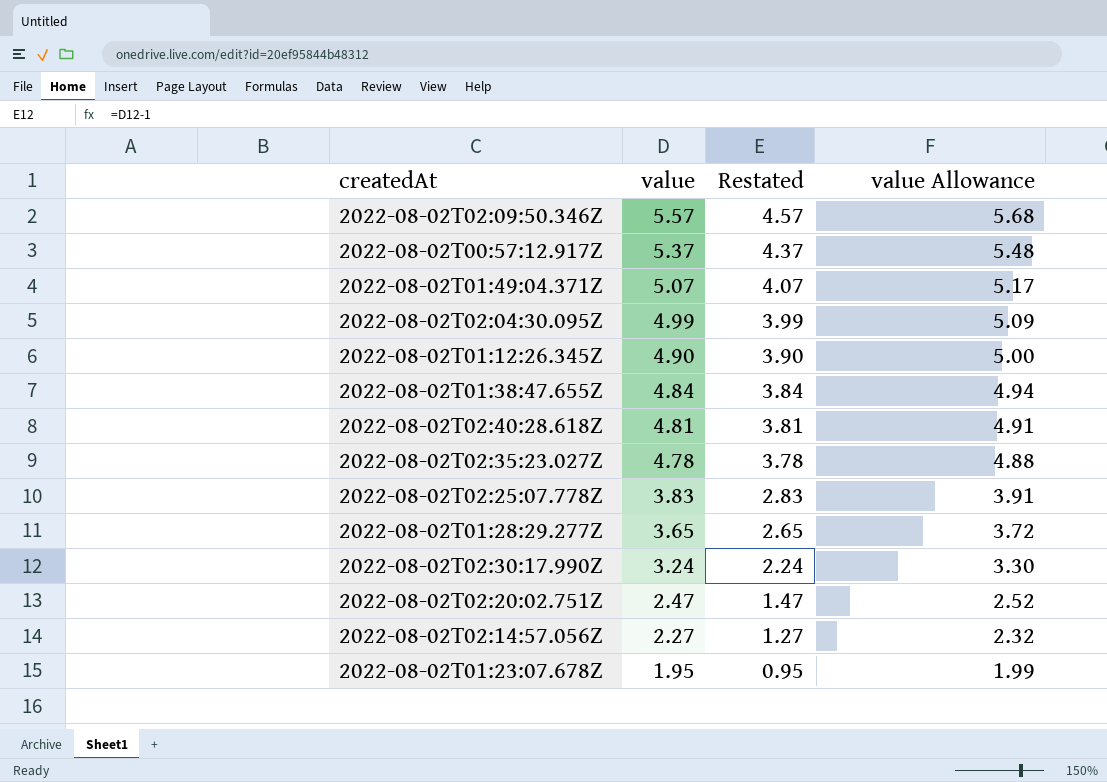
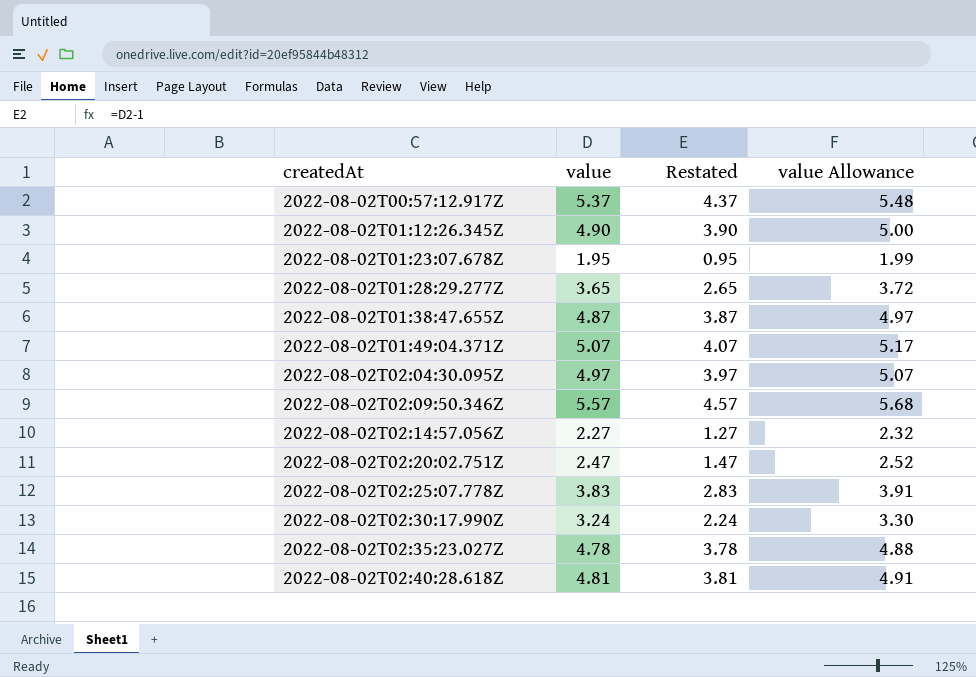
row order: value descending -> createdAt ascending
2022-08-02T01:38:47.655Z | value: 4.84 -> 4.87
2022-08-02T01:38:47.655Z | Restated: 3.84 -> 3.87
2022-08-02T01:38:47.655Z | value Allowance: 4.94 -> 4.97
2022-08-02T02:04:30.095Z | value: 4.99 -> 4.97
2022-08-02T02:04:30.095Z | Restated: 3.99 -> 3.97
2022-08-02T02:04:30.095Z | value Allowance: 5.09 -> 5.07

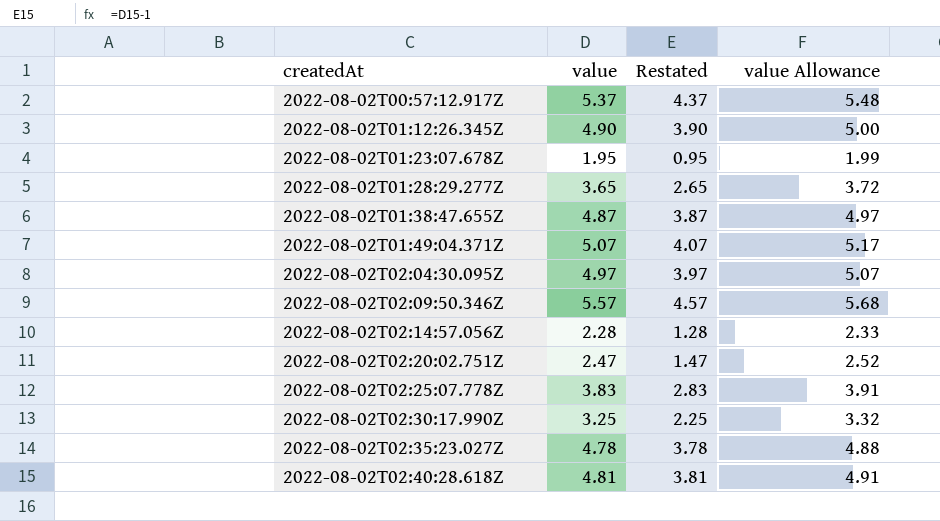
2022-08-02T02:14:57.056Z | value: 2.27 -> 2.28
2022-08-02T02:14:57.056Z | Restated: 1.27 -> 1.28
2022-08-02T02:14:57.056Z | value Allowance: 2.32 -> 2.33
2022-08-02T02:30:17.990Z | value: 3.24 -> 3.25
2022-08-02T02:30:17.990Z | Restated: 2.24 -> 2.25
2022-08-02T02:30:17.990Z | value Allowance: 3.30 -> 3.32

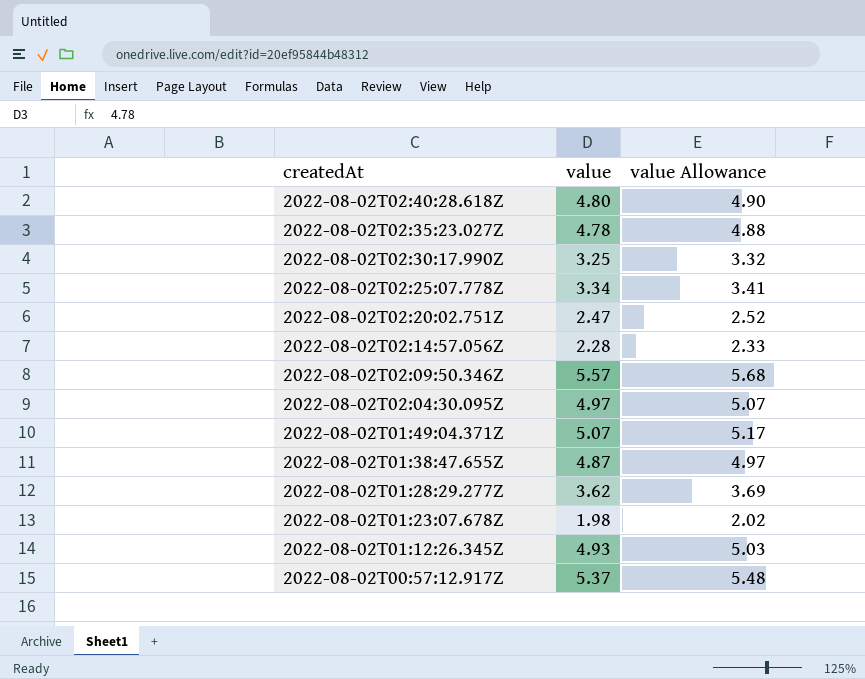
row order: createdAt ascending -> createdAt descending
column Restated | formula: [value] - 1 -> none
2022-08-02T02:40:28.618Z | value: 4.81 -> 4.80
2022-08-02T02:40:28.618Z | value Allowance: 4.91 -> 4.90
2022-08-02T02:25:07.778Z | value: 3.83 -> 3.34
2022-08-02T02:25:07.778Z | value Allowance: 3.91 -> 3.41
2022-08-02T01:28:29.277Z | value: 3.65 -> 3.62
2022-08-02T01:28:29.277Z | value Allowance: 3.72 -> 3.69
2022-08-02T01:23:07.678Z | value: 1.95 -> 1.98
2022-08-02T01:23:07.678Z | value Allowance: 1.99 -> 2.02
2022-08-02T01:12:26.345Z | value: 4.90 -> 4.93
2022-08-02T01:12:26.345Z | value Allowance: 5.00 -> 5.03

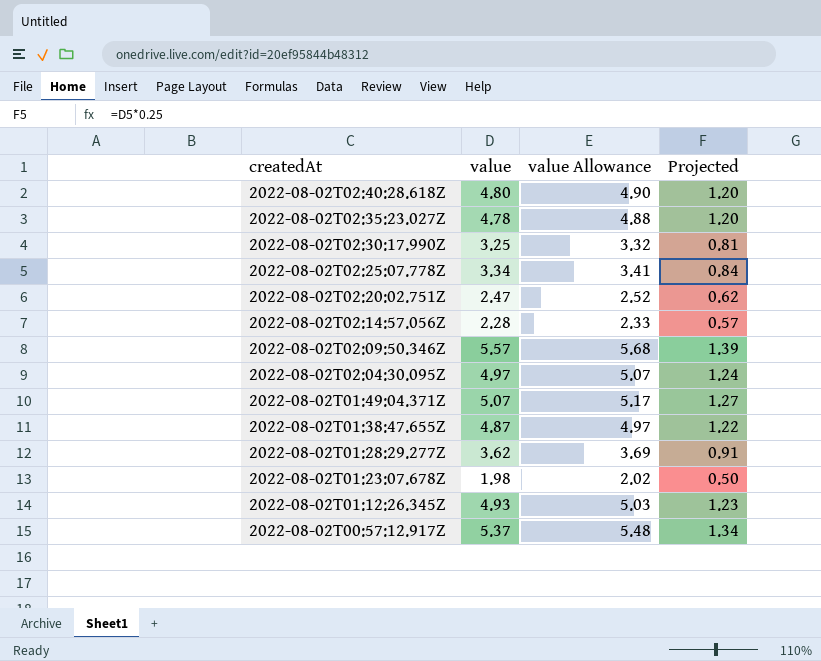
column Projected | formula: none -> [value] * 0.25

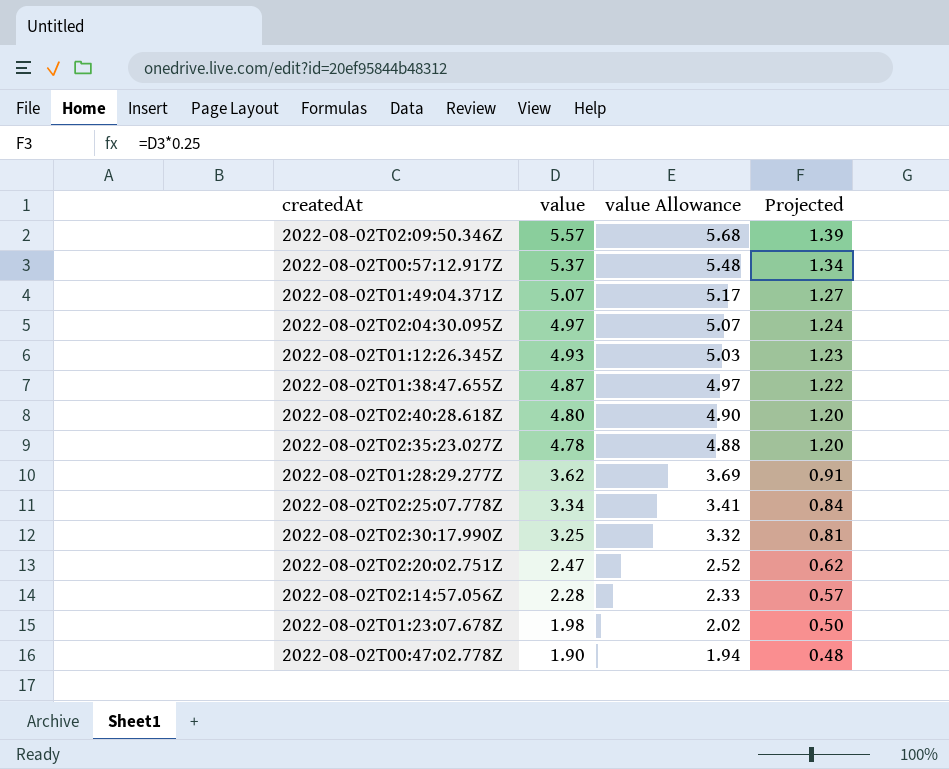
row order: createdAt descending -> value descending
row 2022-08-02T00:47:02.778Z: none -> 1.90 | 1.94 | 0.48

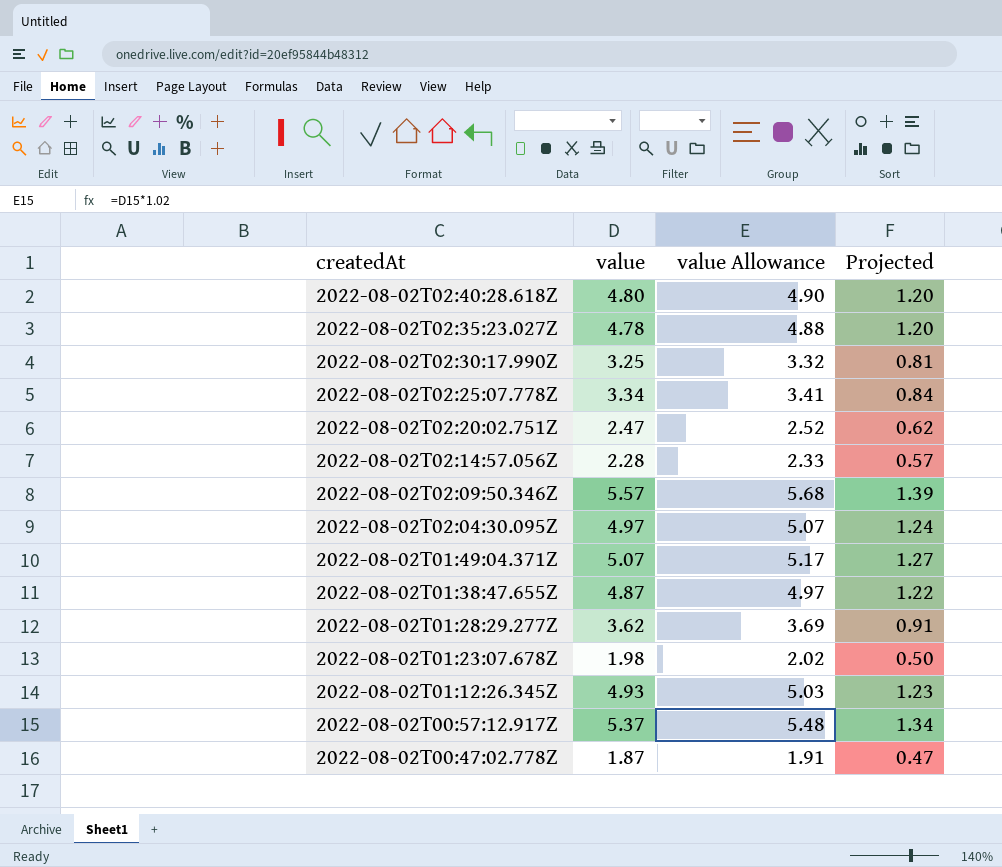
row order: value descending -> createdAt descending
2022-08-02T00:47:02.778Z | value: 1.90 -> 1.87
2022-08-02T00:47:02.778Z | value Allowance: 1.94 -> 1.91
2022-08-02T00:47:02.778Z | Projected: 0.48 -> 0.47

